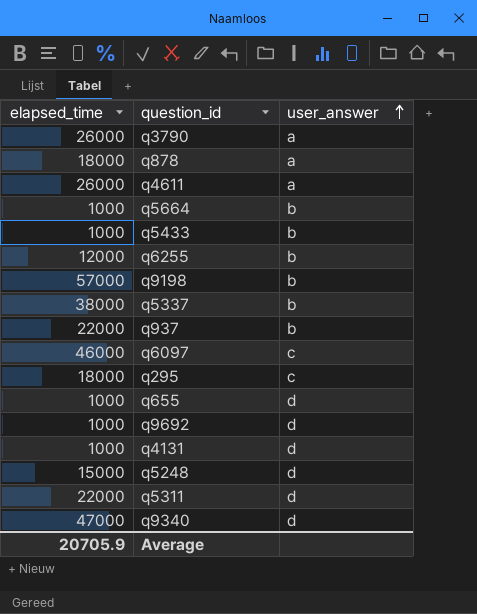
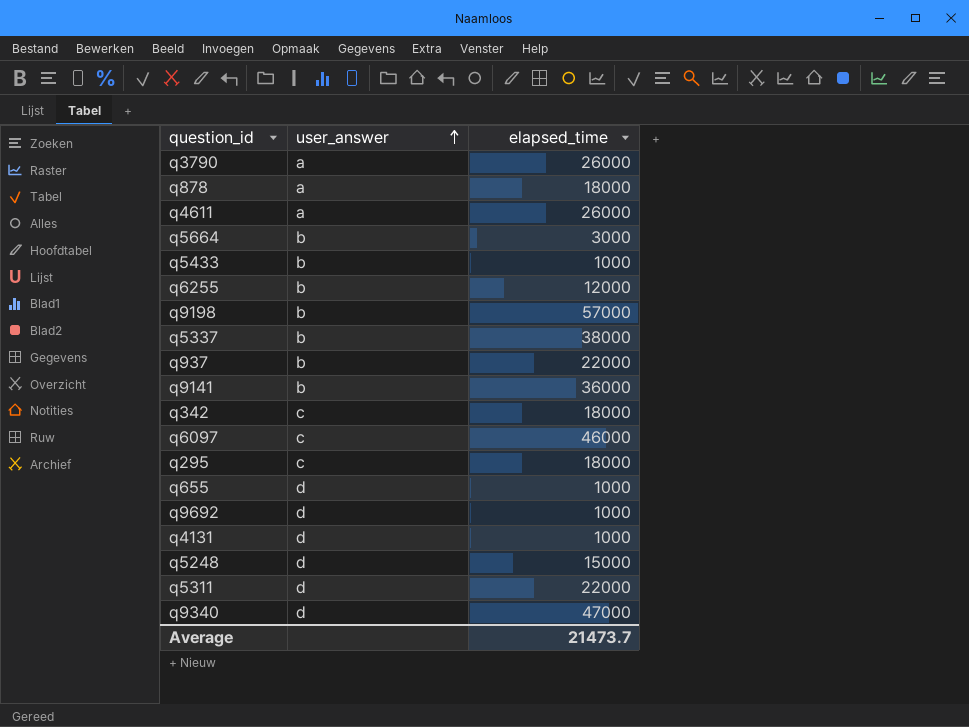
column elapsed_time | position: 1 -> 3
q5664 | elapsed_time: 1000 -> 3000
row q9141: none -> b | 36000
row q342: none -> c | 18000
Average | elapsed_time: 20705.9 -> 21473.7

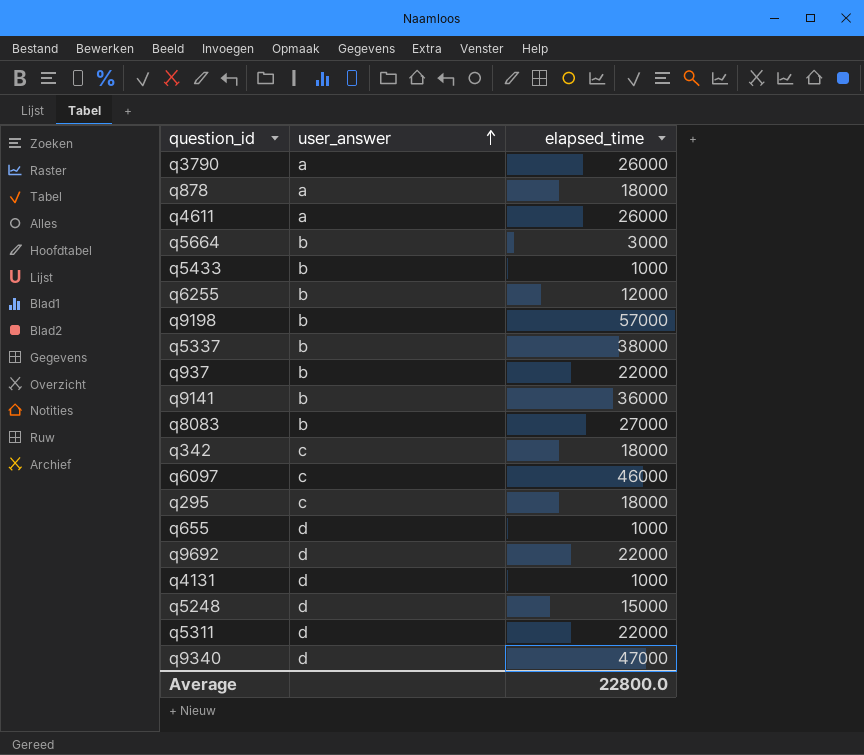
row q8083: none -> b | 27000
q9692 | elapsed_time: 1000 -> 22000
Average | elapsed_time: 21473.7 -> 22800.0

